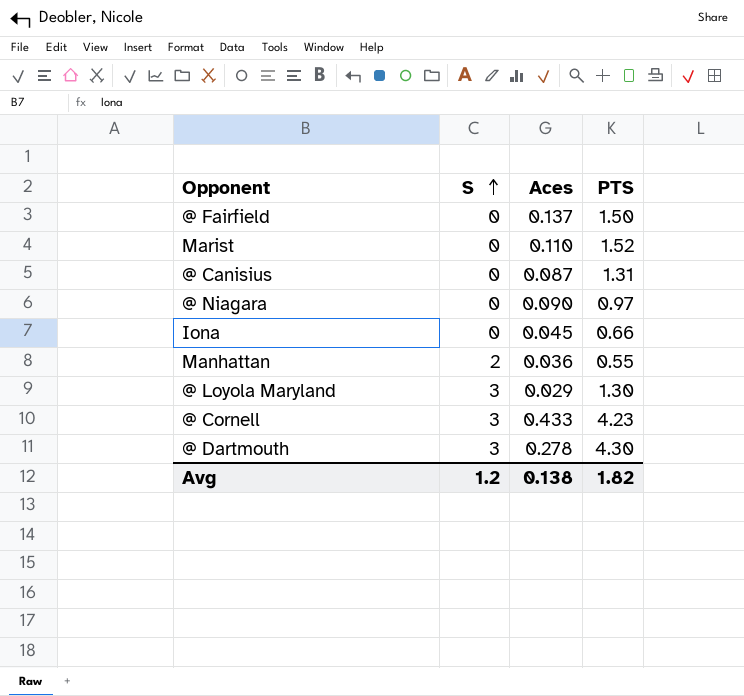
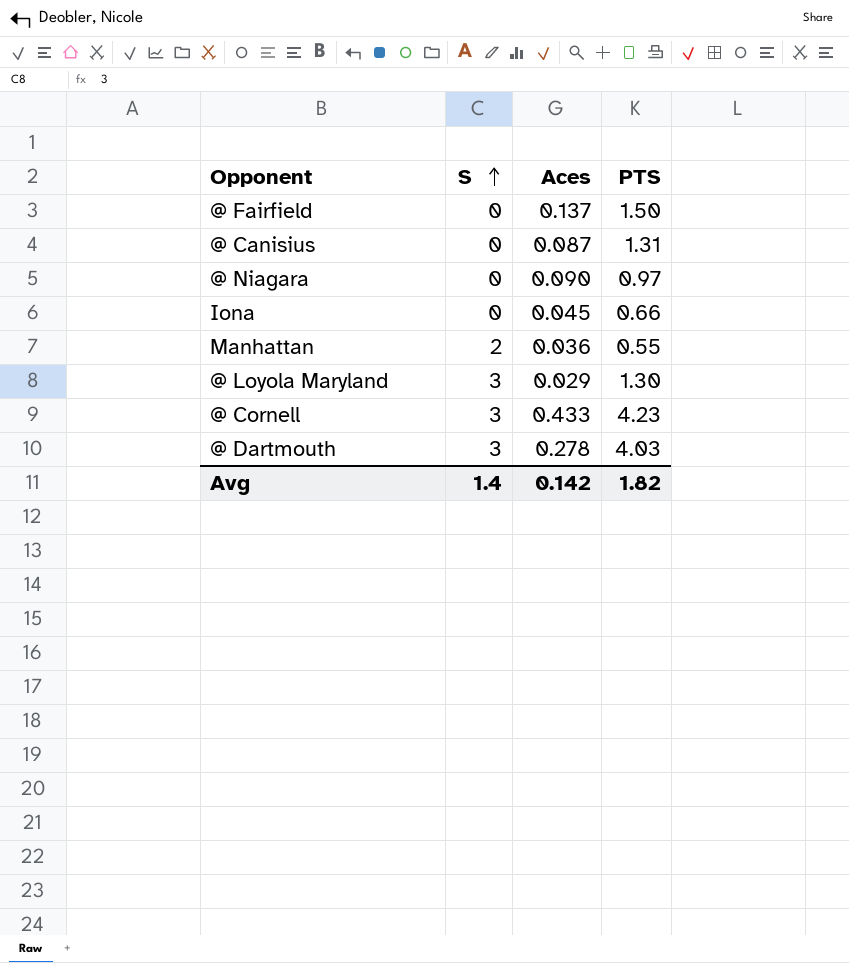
row Marist: 0 | 0.110 | 1.52 -> none
@ Dartmouth | PTS: 4.30 -> 4.03
Avg | S: 1.2 -> 1.4
Avg | Aces: 0.138 -> 0.142

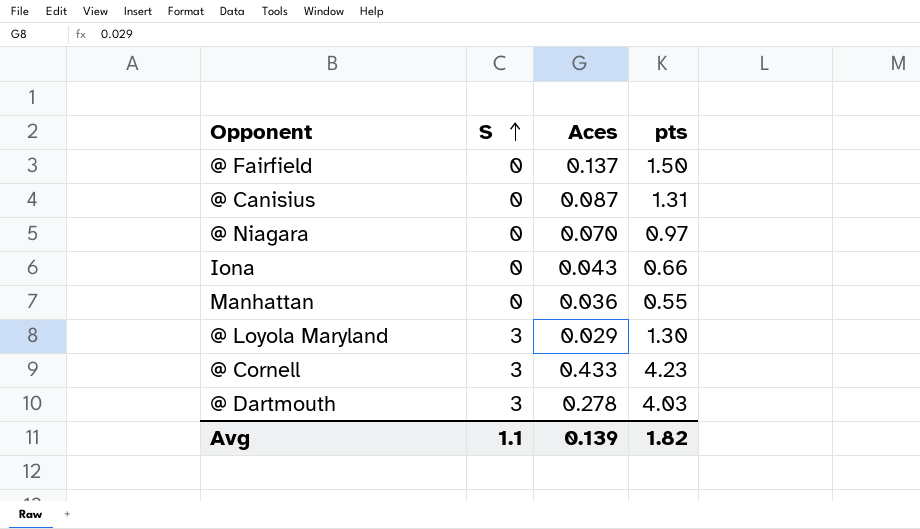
column name: PTS -> pts
@ Niagara | Aces: 0.090 -> 0.070
Iona | Aces: 0.045 -> 0.043
Manhattan | S: 2 -> 0
Avg | S: 1.4 -> 1.1
Avg | Aces: 0.142 -> 0.139

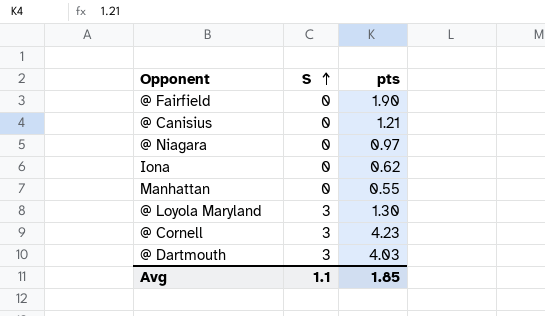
column Aces | position: 3 -> none
@ Fairfield | pts: 1.50 -> 1.90
@ Canisius | pts: 1.31 -> 1.21
Iona | pts: 0.66 -> 0.62
Avg | pts: 1.82 -> 1.85

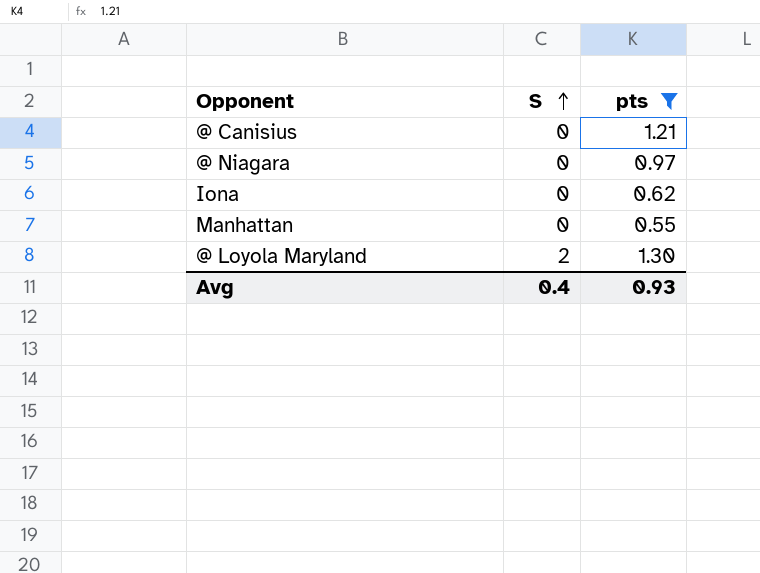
filter: none -> pts <= 1.30
@ Loyola Maryland | S: 3 -> 2
Avg | S: 1.1 -> 0.4
Avg | pts: 1.85 -> 0.93

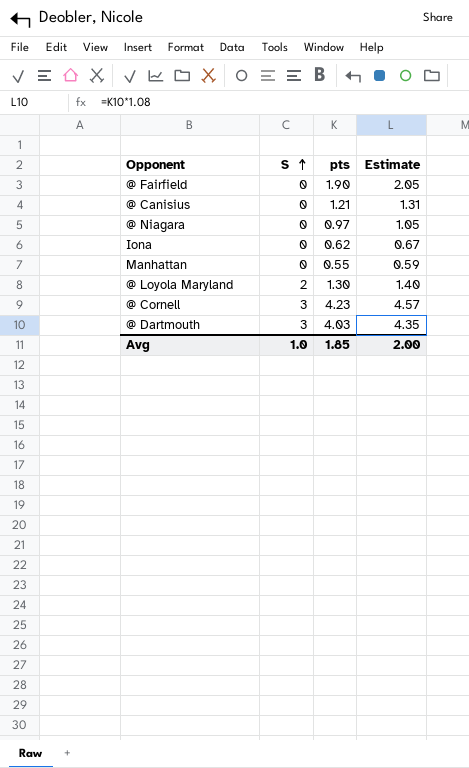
filter: pts <= 1.30 -> none
column Estimate | formula: none -> [pts] * 1.08
Avg | S: 0.4 -> 1.0
Avg | pts: 0.93 -> 1.85

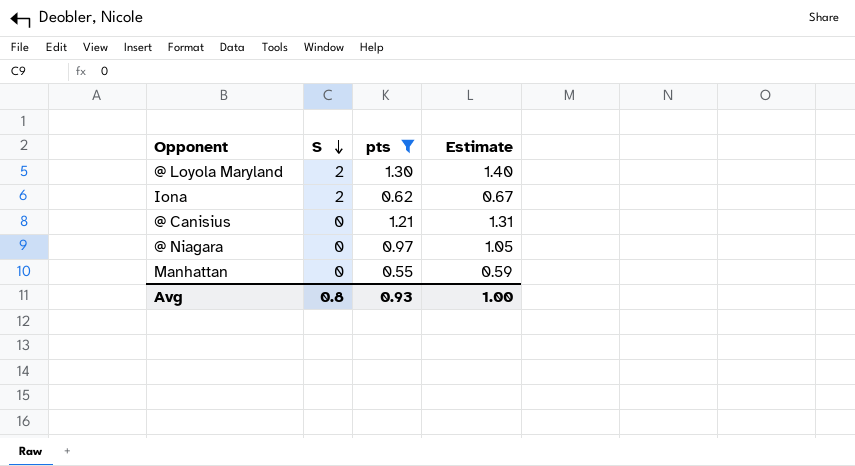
filter: none -> pts <= 1.30
row order: S ascending -> S descending
Iona | S: 0 -> 2
Avg | S: 1.0 -> 0.8
Avg | pts: 1.85 -> 0.93
Avg | Estimate: 2.00 -> 1.00

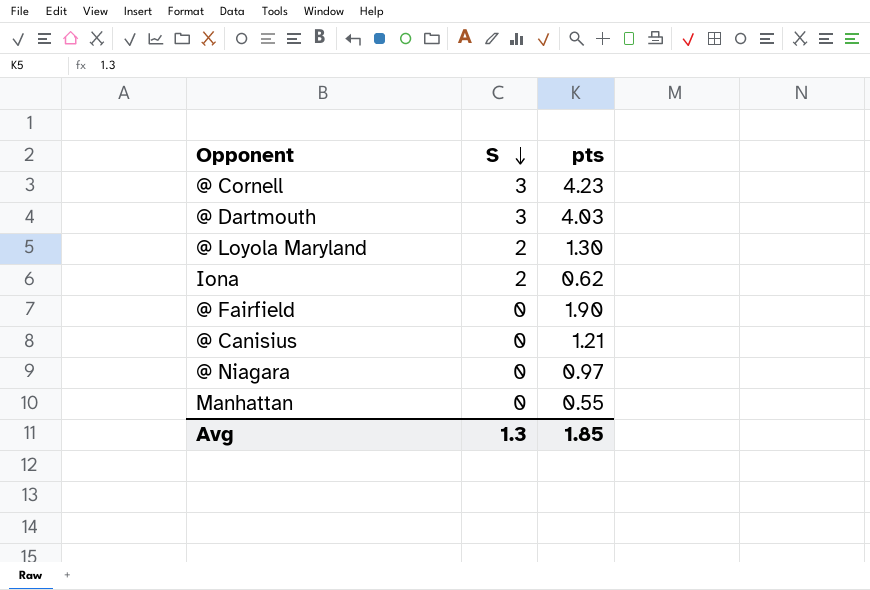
filter: pts <= 1.30 -> none
column Estimate | formula: [pts] * 1.08 -> none
Avg | S: 0.8 -> 1.3
Avg | pts: 0.93 -> 1.85

